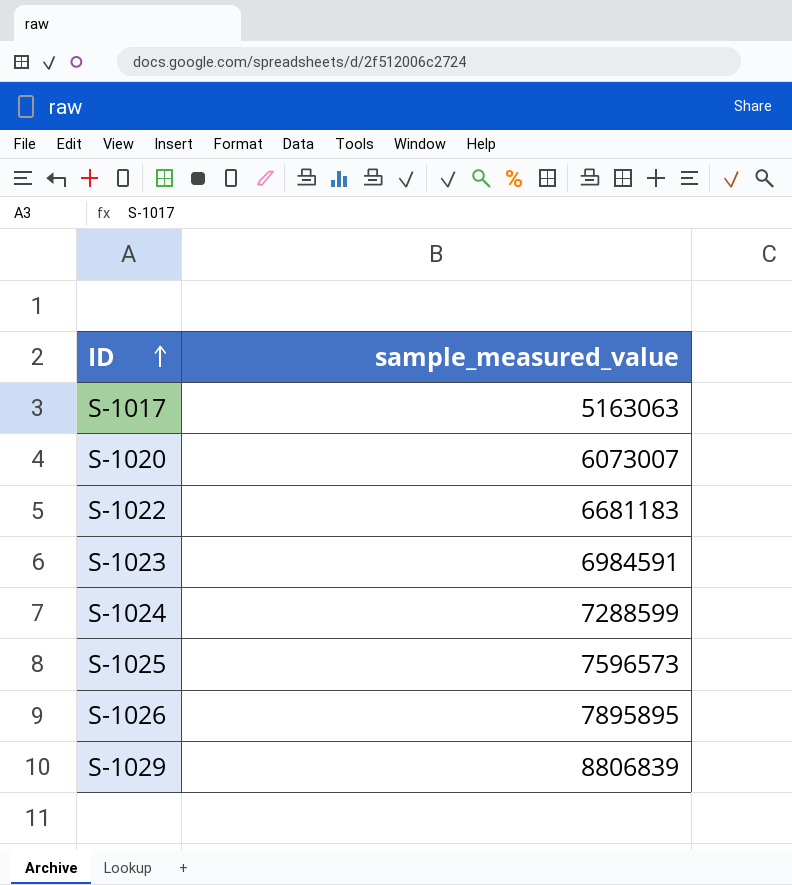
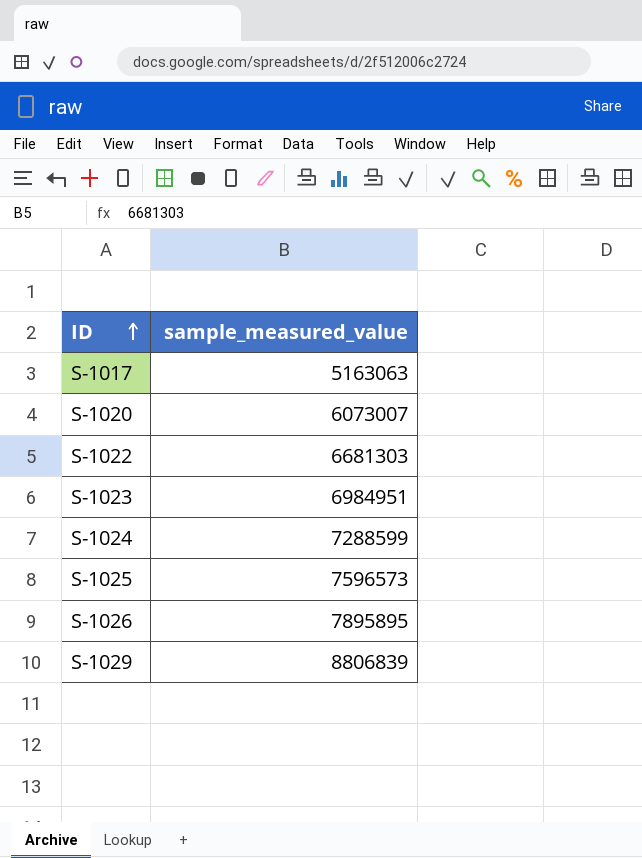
S-1022 | sample_measured_value: 6681183 -> 6681303
S-1023 | sample_measured_value: 6984591 -> 6984951

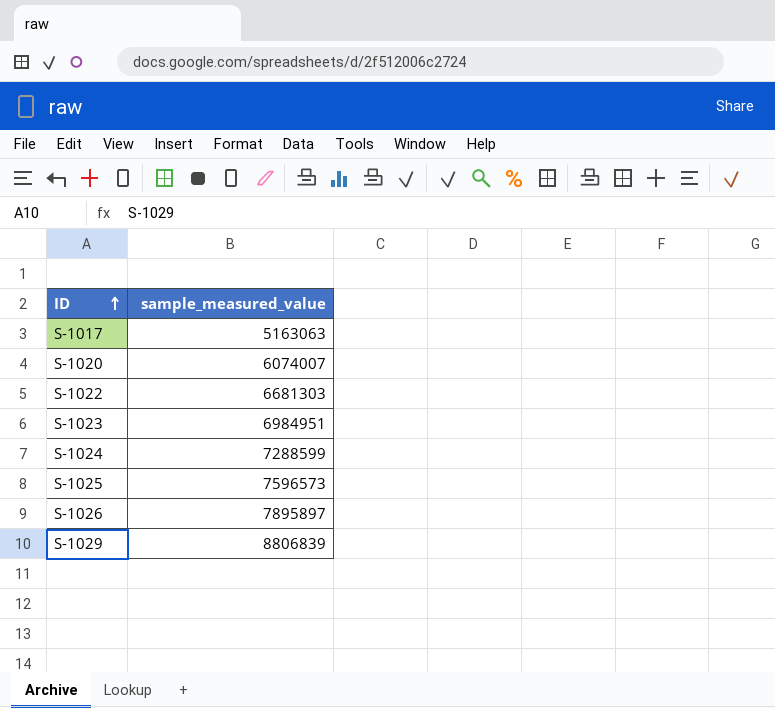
S-1020 | sample_measured_value: 6073007 -> 6074007
S-1026 | sample_measured_value: 7895895 -> 7895897

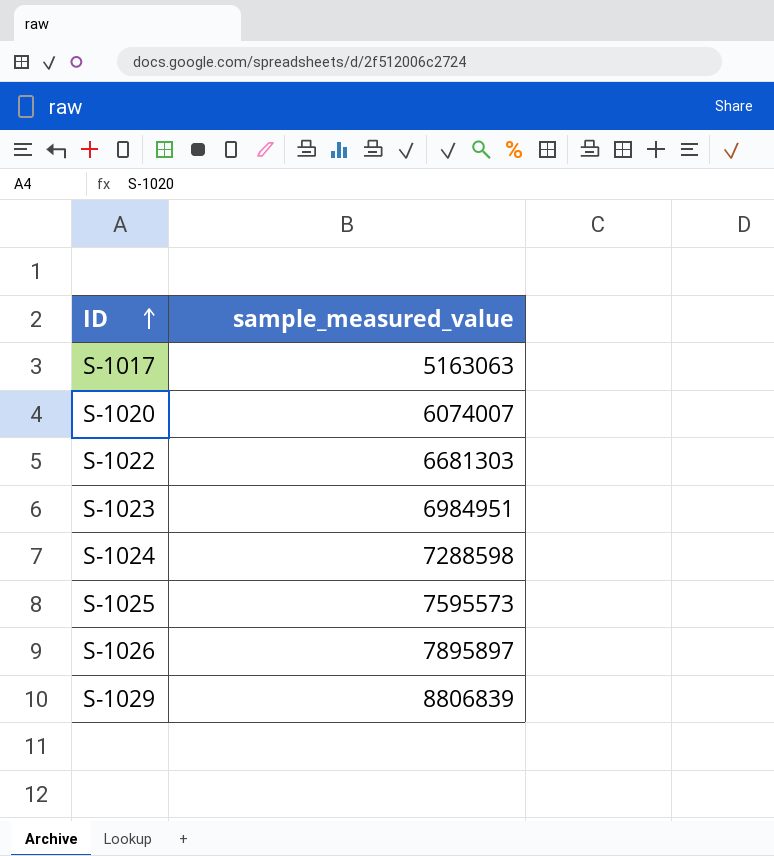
S-1024 | sample_measured_value: 7288599 -> 7288598
S-1025 | sample_measured_value: 7596573 -> 7595573

